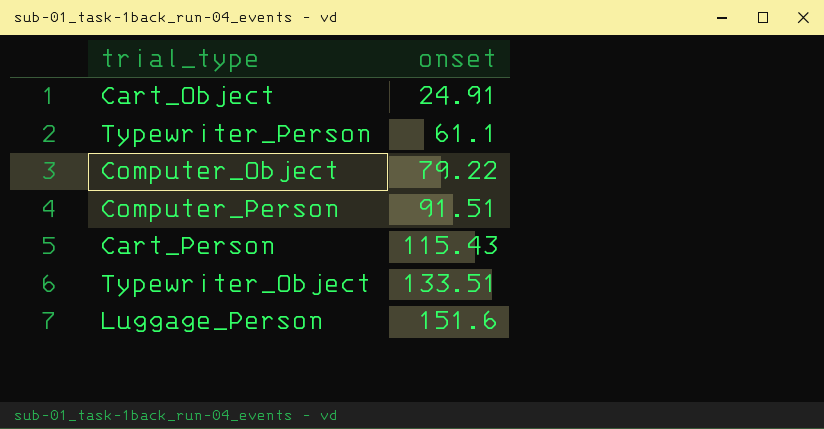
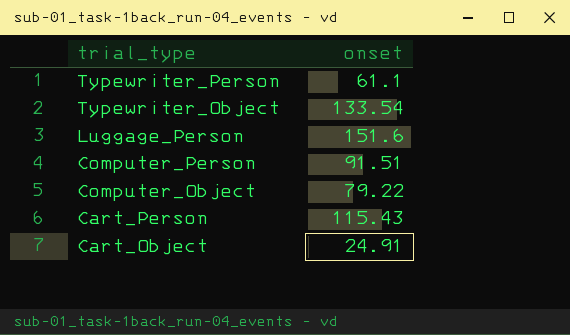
row order: onset ascending -> trial_type descending
Typewriter_Object | onset: 133.51 -> 133.54

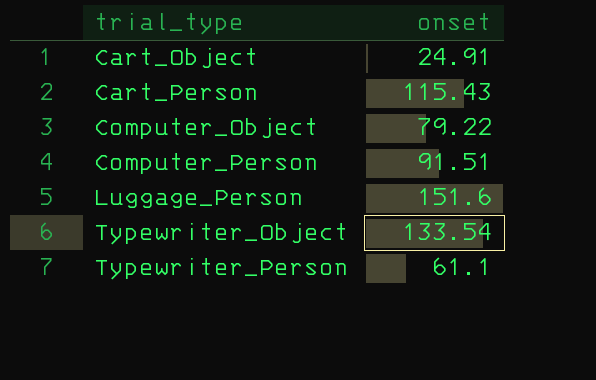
row order: trial_type descending -> trial_type ascending

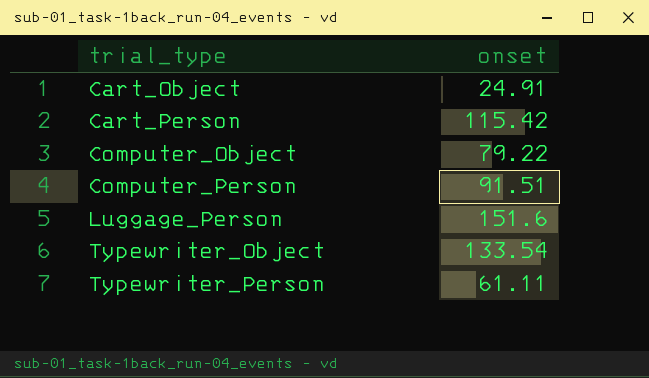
Cart_Person | onset: 115.43 -> 115.42
Typewriter_Person | onset: 61.1 -> 61.11

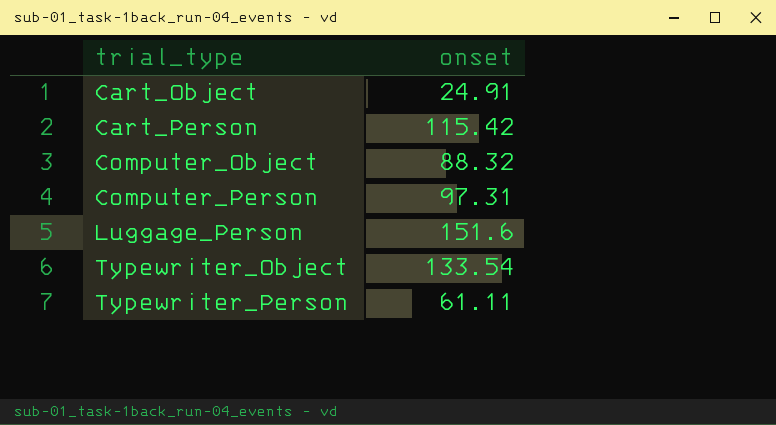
Computer_Object | onset: 79.22 -> 88.32
Computer_Person | onset: 91.51 -> 97.31

